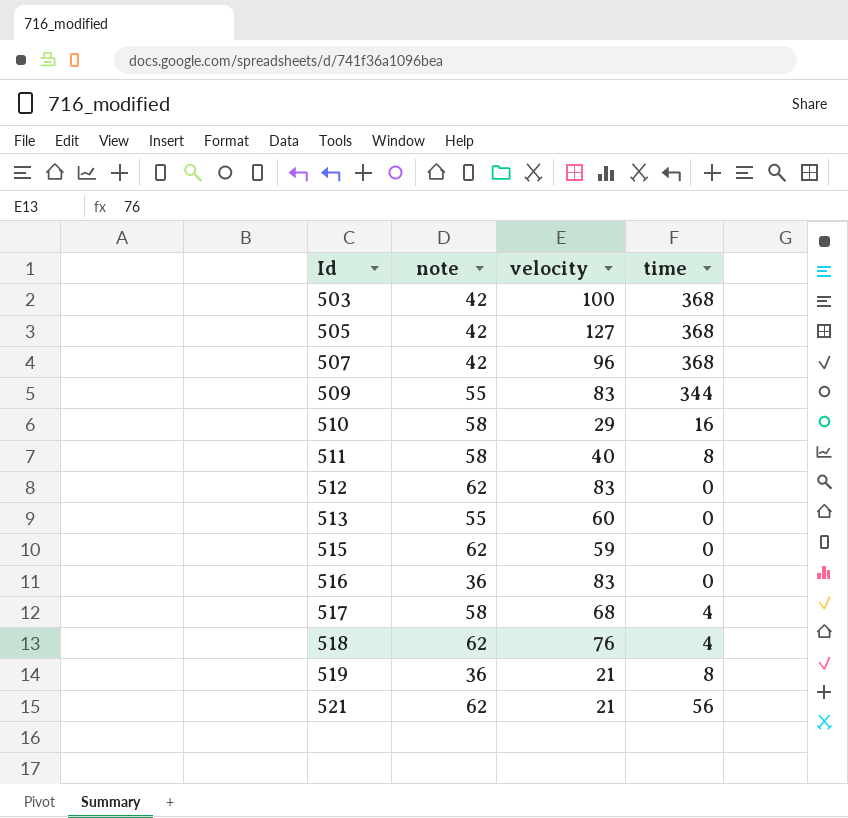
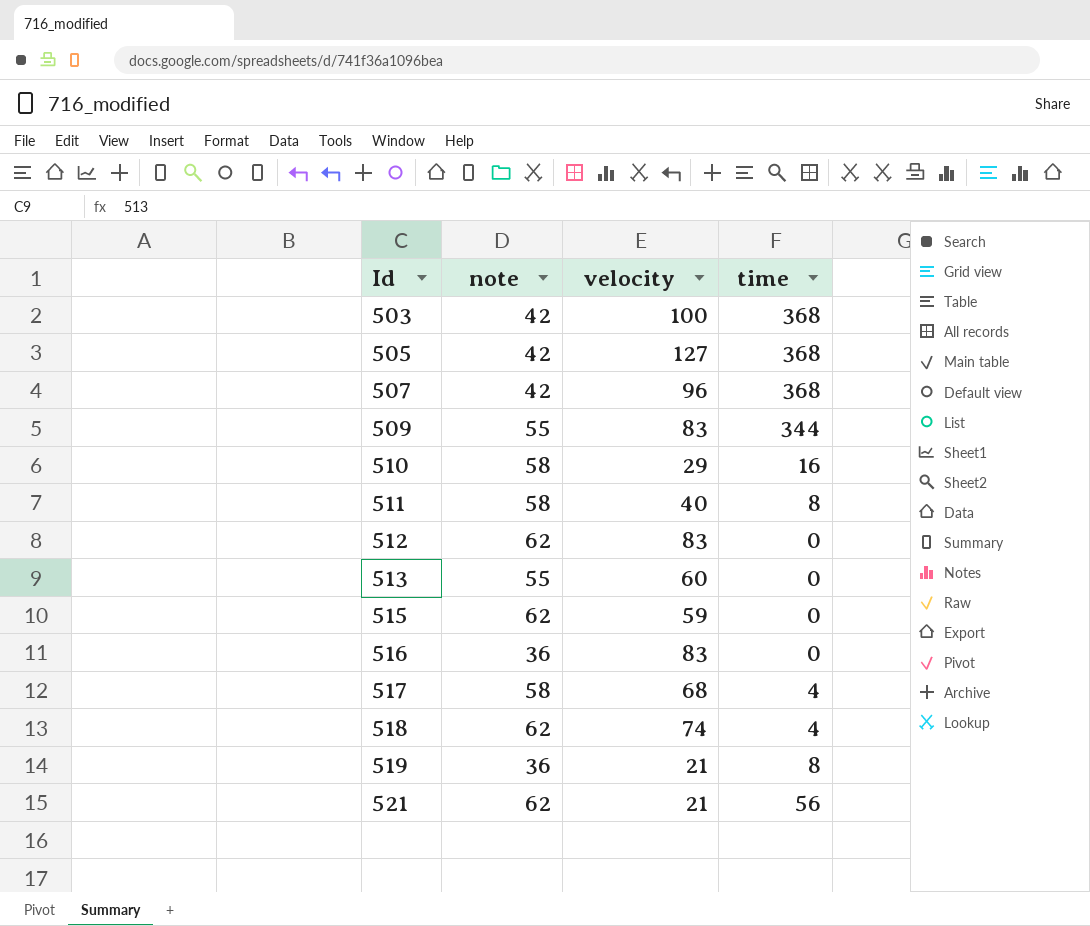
518 | velocity: 76 -> 74

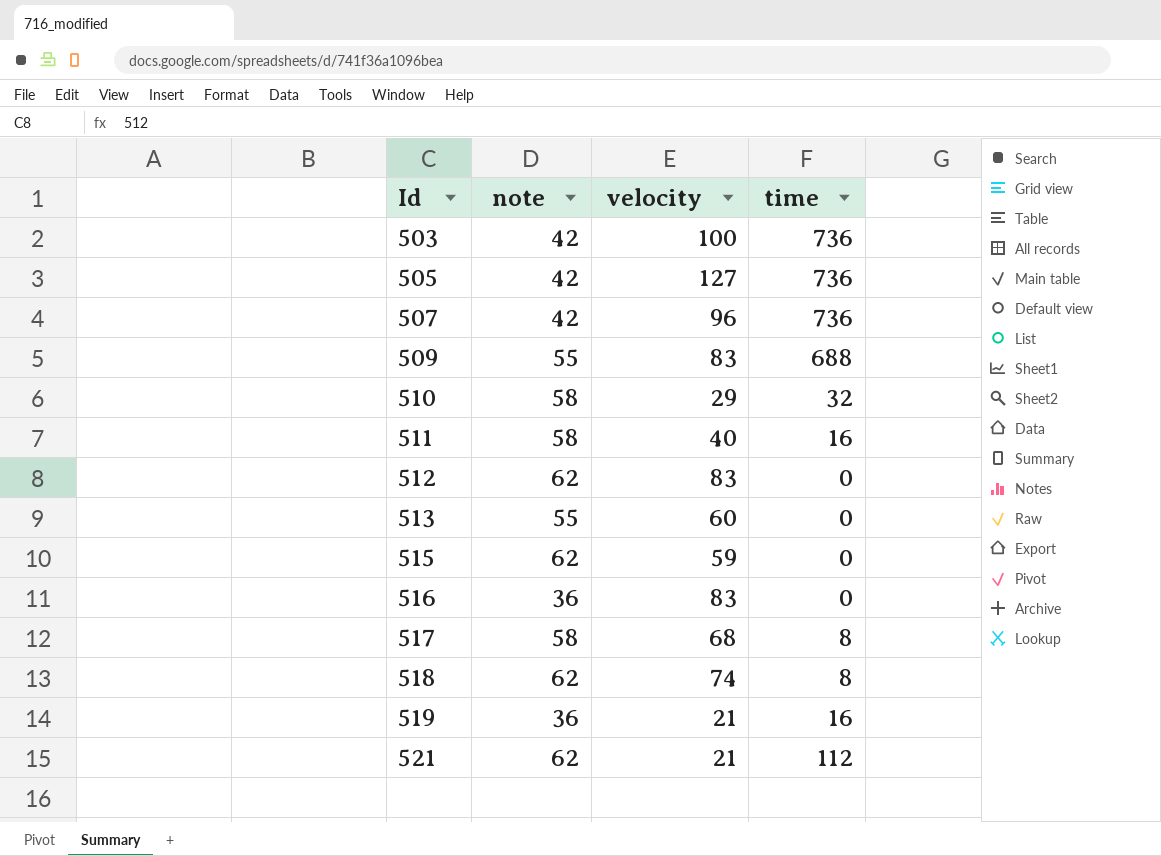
503 | time: 368 -> 736
505 | time: 368 -> 736
507 | time: 368 -> 736
509 | time: 344 -> 688
510 | time: 16 -> 32
511 | time: 8 -> 16
517 | time: 4 -> 8
518 | time: 4 -> 8
519 | time: 8 -> 16
521 | time: 56 -> 112

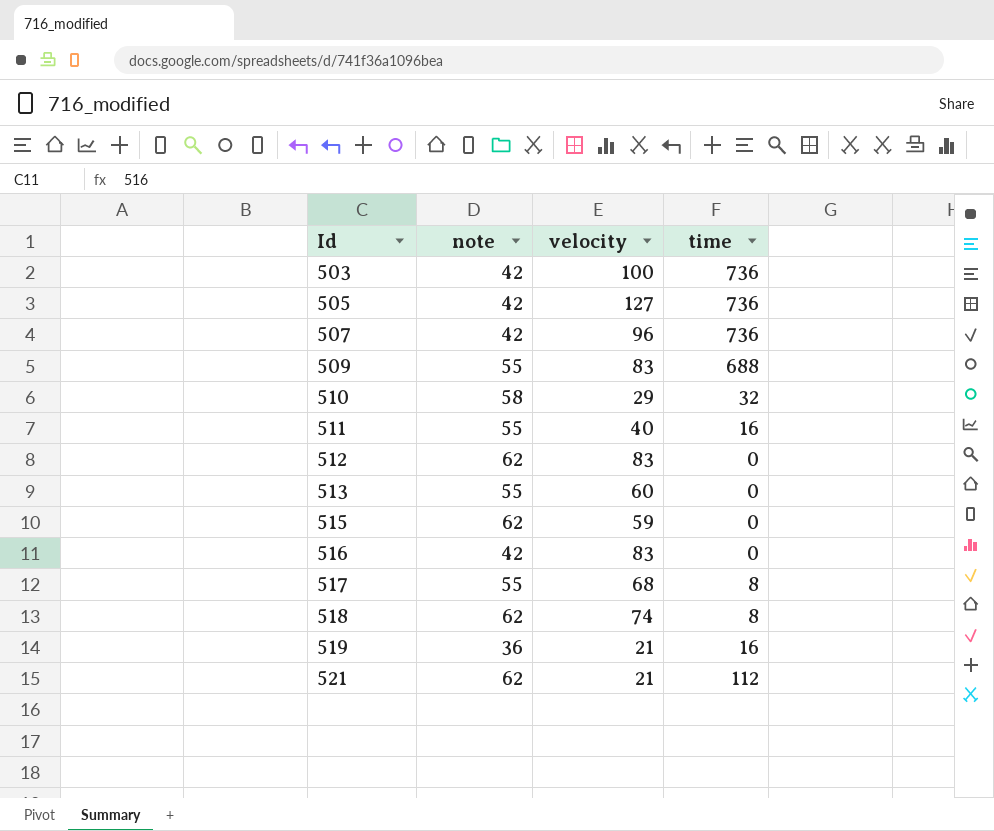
511 | note: 58 -> 55
516 | note: 36 -> 42
517 | note: 58 -> 55

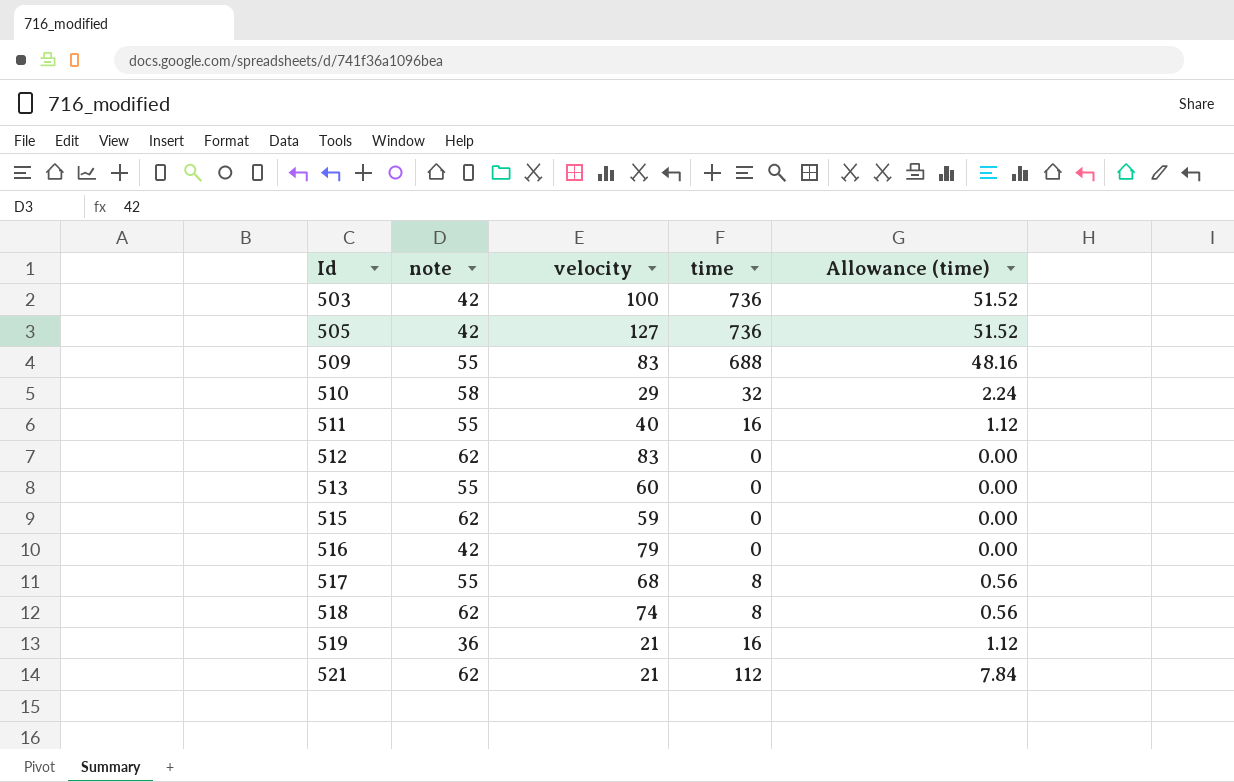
column Allowance (time) | formula: none -> [time] * 0.07
row 507: 42 | 96 | 736 -> none
516 | velocity: 83 -> 79

